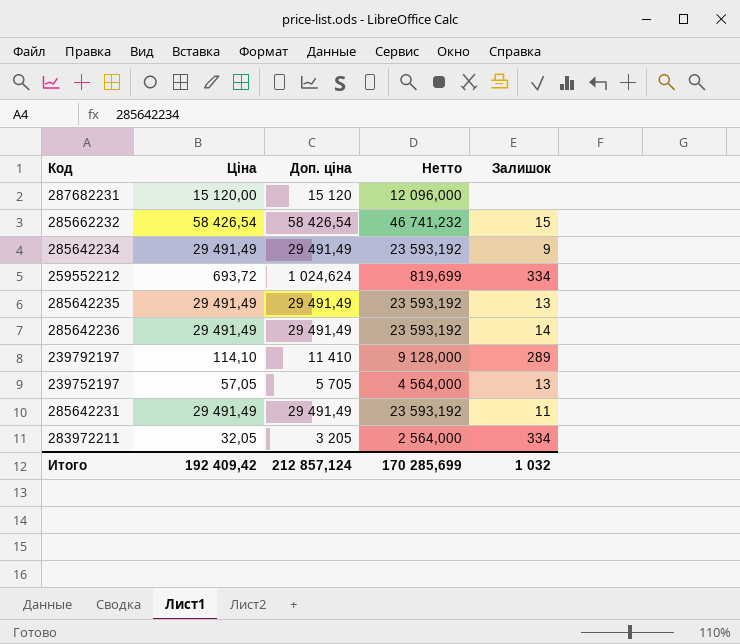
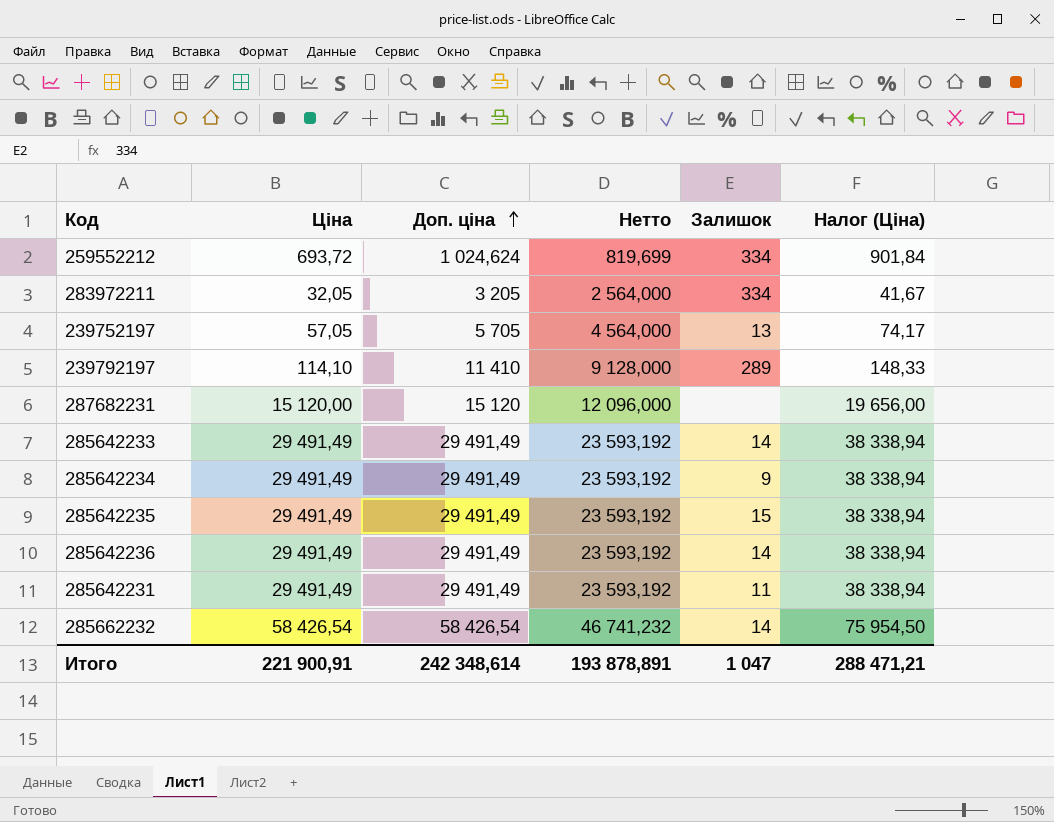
row order: none -> Доп. ціна ascending
column Налог (Ціна) | formula: none -> [Ціна] * 1,3
row 285642233: none -> 29 491,49 | 29 491,49 | 23 593,192 | 14 | 38 338,94
285642235 | Залишок: 13 -> 15
285662232 | Залишок: 15 -> 14
Итого | Ціна: 192 409,42 -> 221 900,91
Итого | Доп. ціна: 212 857,124 -> 242 348,614
Итого | Нетто: 170 285,699 -> 193 878,891
Итого | Залишок: 1 032 -> 1 047

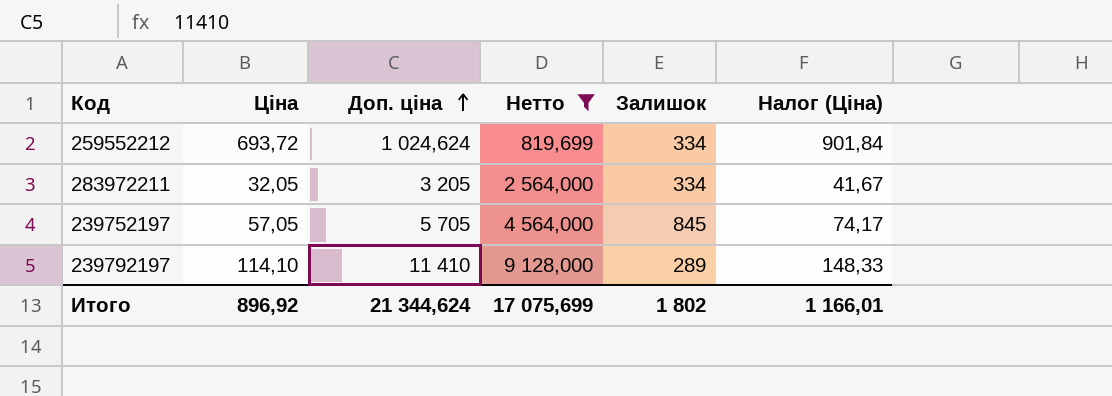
filter: none -> Нетто <= 9 128,000
239752197 | Залишок: 13 -> 845
Итого | Ціна: 221 900,91 -> 896,92
Итого | Доп. ціна: 242 348,614 -> 21 344,624
Итого | Нетто: 193 878,891 -> 17 075,699
Итого | Залишок: 1 047 -> 1 802
Итого | Налог (Ціна): 288 471,21 -> 1 166,01

